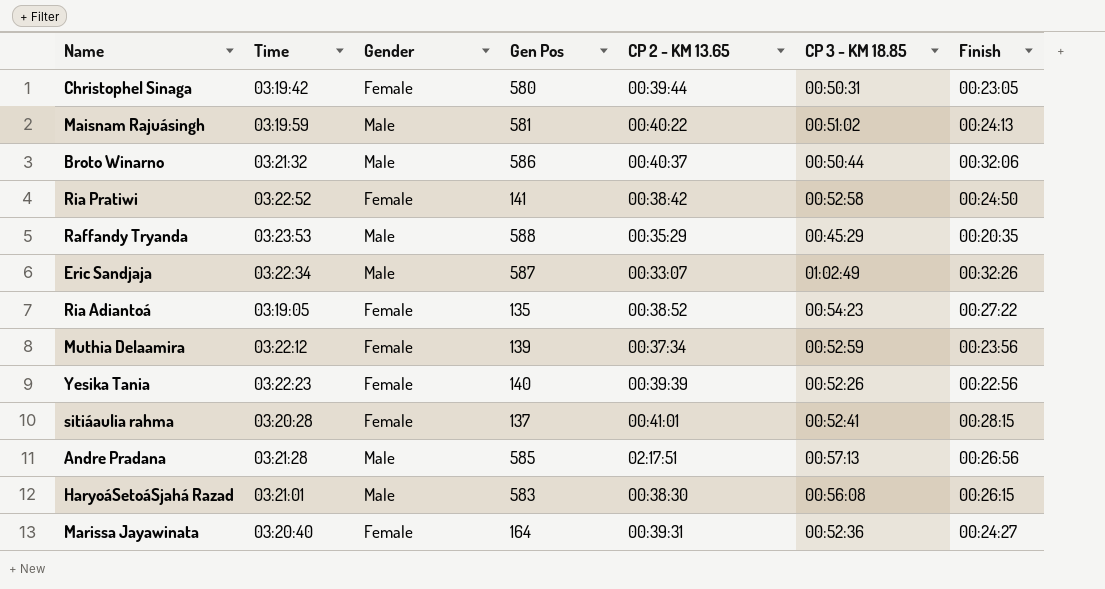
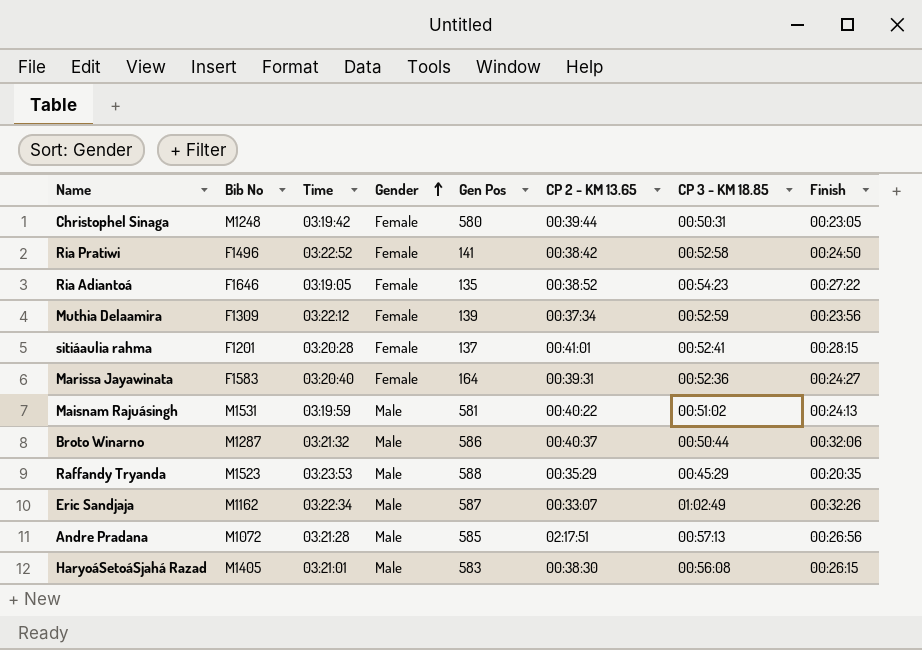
row order: none -> Gender ascending
column Bib No | position: none -> 2
row Yesika Tania: 03:22:23 | Female | 140 | 00:39:39 | 00:52:26 | 00:22:56 -> none

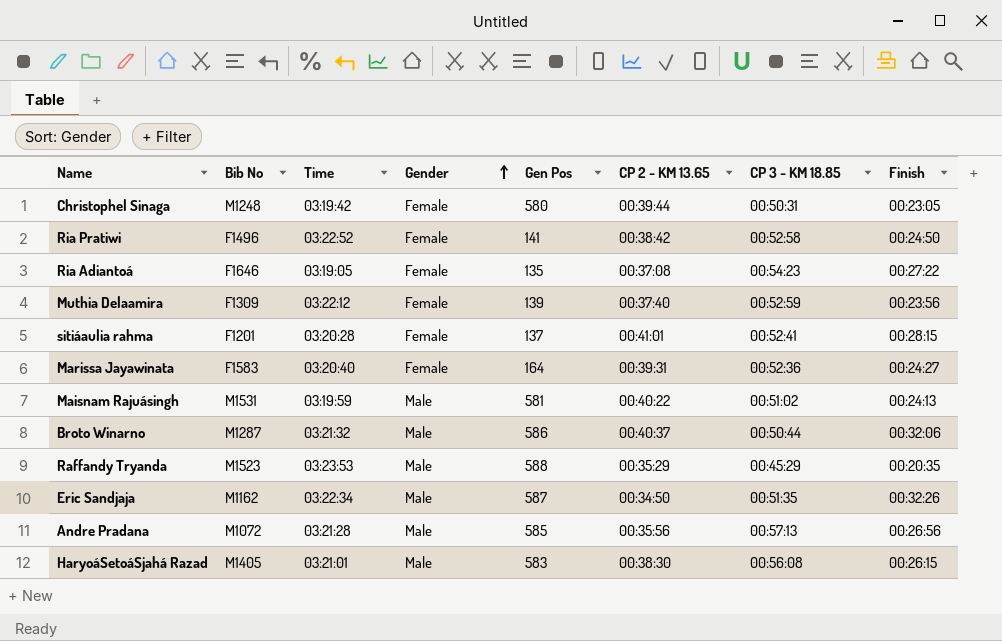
Ria Adiantoá | CP 2 - KM 13.65: 00:38:52 -> 00:37:08
Muthia Delaamira | CP 2 - KM 13.65: 00:37:34 -> 00:37:40
Eric Sandjaja | CP 2 - KM 13.65: 00:33:07 -> 00:34:50
Eric Sandjaja | CP 3 - KM 18.85: 01:02:49 -> 00:51:35
Andre Pradana | CP 2 - KM 13.65: 02:17:51 -> 00:35:56

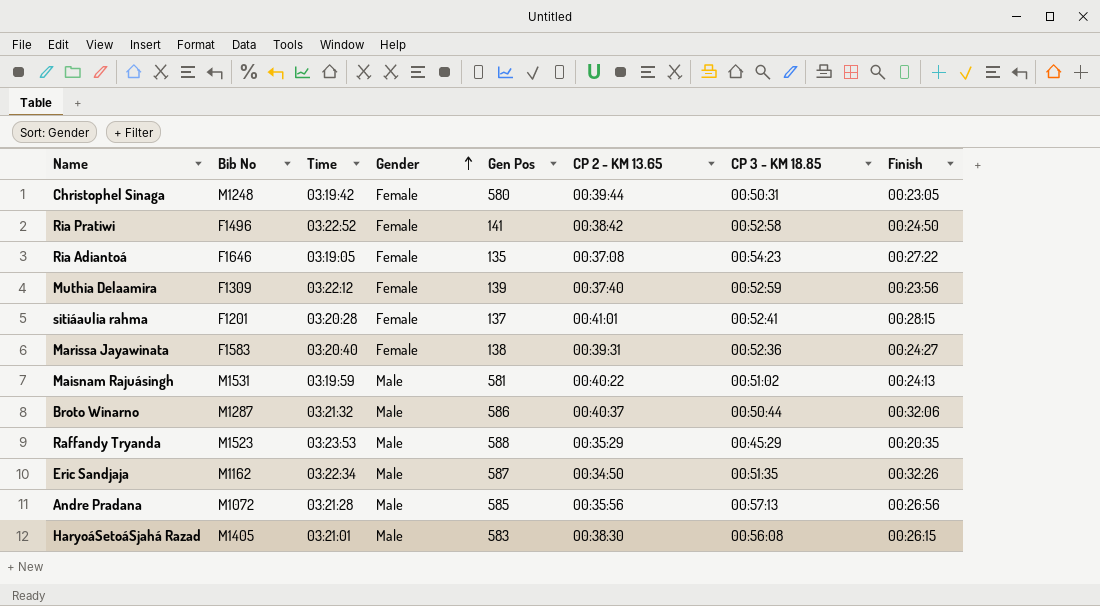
Marissa Jayawinata | Gen Pos: 164 -> 138

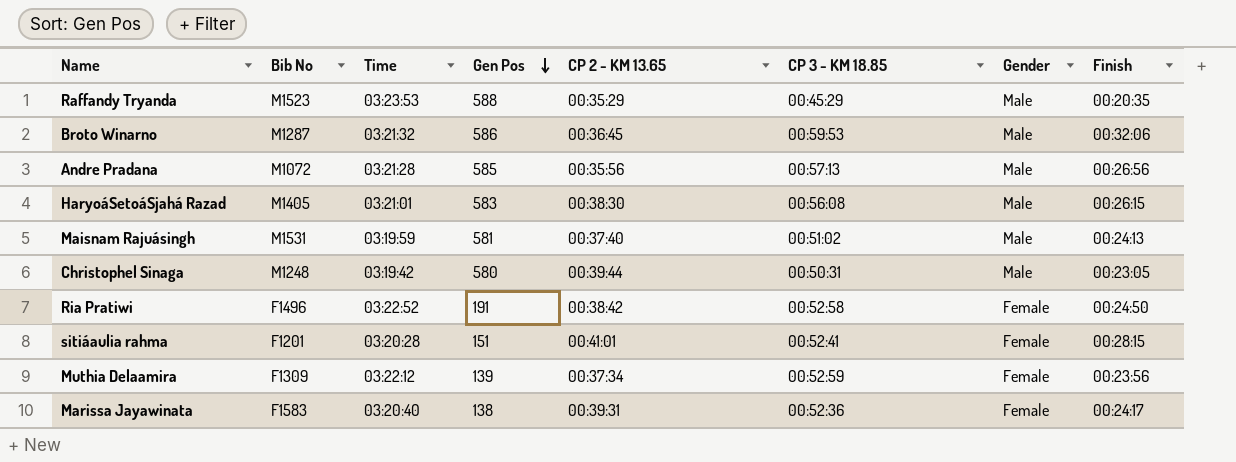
row order: Gender ascending -> Gen Pos descending
column Gender | position: 4 -> 7
row Ria Adiantoá: F1646 | 03:19:05 | Female | 135 | 00:37:08 | 00:54:23 | 00:27:22 -> none
row Eric Sandjaja: M1162 | 03:22:34 | Male | 587 | 00:34:50 | 00:51:35 | 00:32:26 -> none
Broto Winarno | CP 2 - KM 13.65: 00:40:37 -> 00:36:45
Broto Winarno | CP 3 - KM 18.85: 00:50:44 -> 00:59:53
Maisnam Rajuásingh | CP 2 - KM 13.65: 00:40:22 -> 00:37:40
Christophel Sinaga | Gender: Female -> Male
Ria Pratiwi | Gen Pos: 141 -> 191
sitiáaulia rahma | Gen Pos: 137 -> 151
Muthia Delaamira | CP 2 - KM 13.65: 00:37:40 -> 00:37:34
Marissa Jayawinata | Finish: 00:24:27 -> 00:24:17

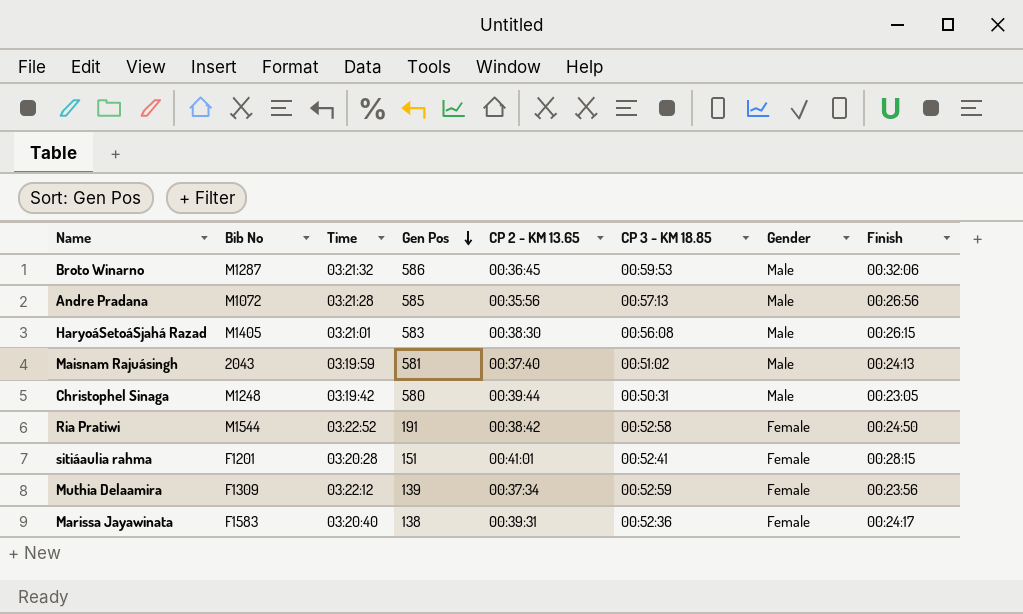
row Raffandy Tryanda: M1523 | 03:23:53 | 588 | 00:35:29 | 00:45:29 | Male | 00:20:35 -> none
Maisnam Rajuásingh | Bib No: M1531 -> 2043
Ria Pratiwi | Bib No: F1496 -> M1544

